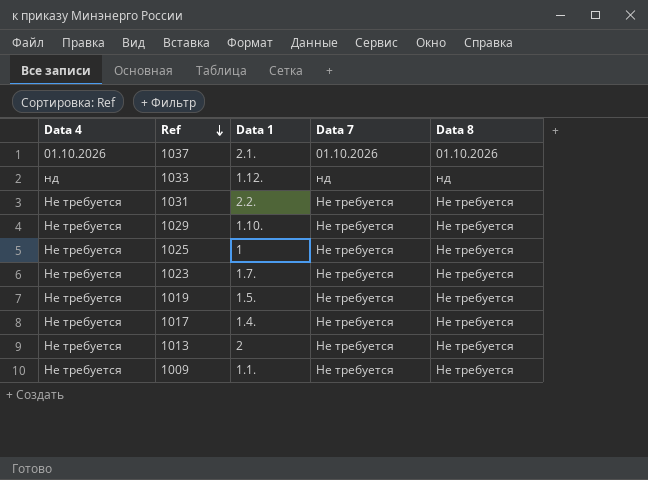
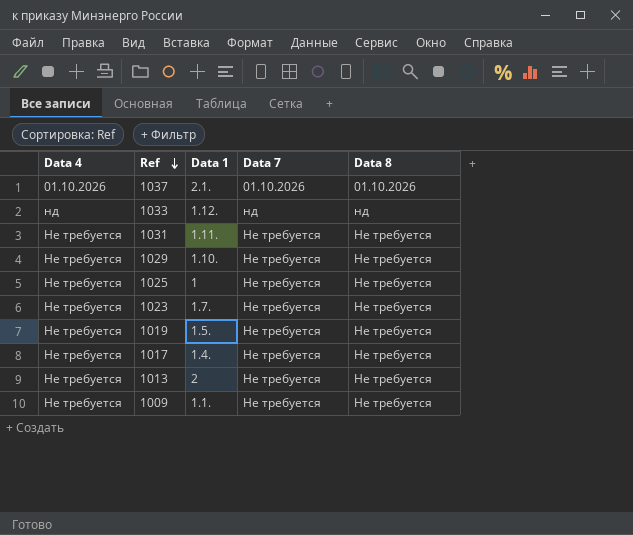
1031 | Data 1: 2.2. -> 1.11.

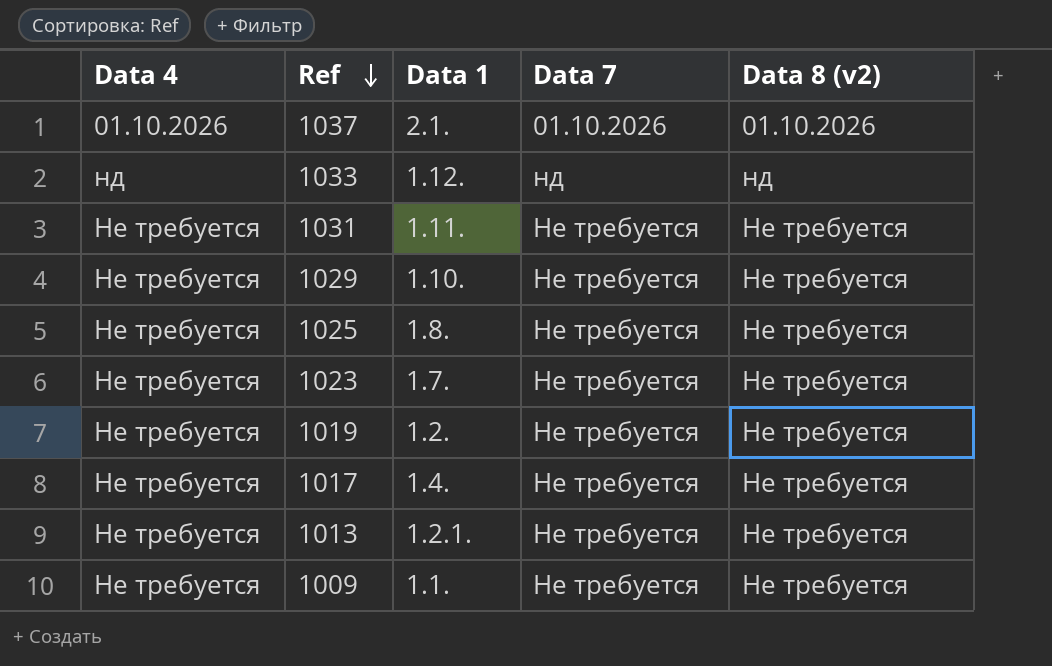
column name: Data 8 -> Data 8 (v2)
1025 | Data 1: 1 -> 1.8.
1019 | Data 1: 1.5. -> 1.2.
1013 | Data 1: 2 -> 1.2.1.

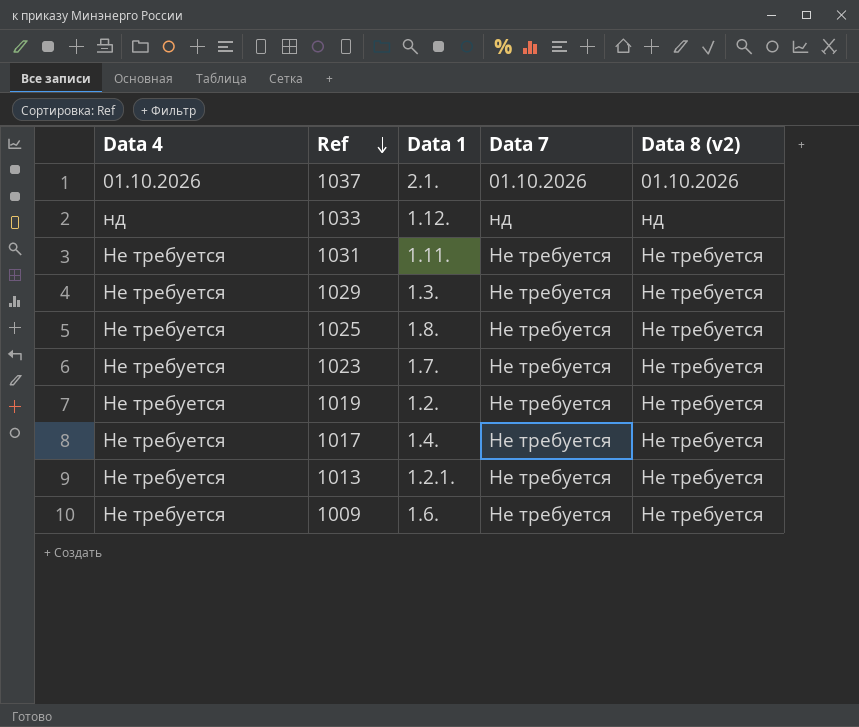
1029 | Data 1: 1.10. -> 1.3.
1009 | Data 1: 1.1. -> 1.6.

